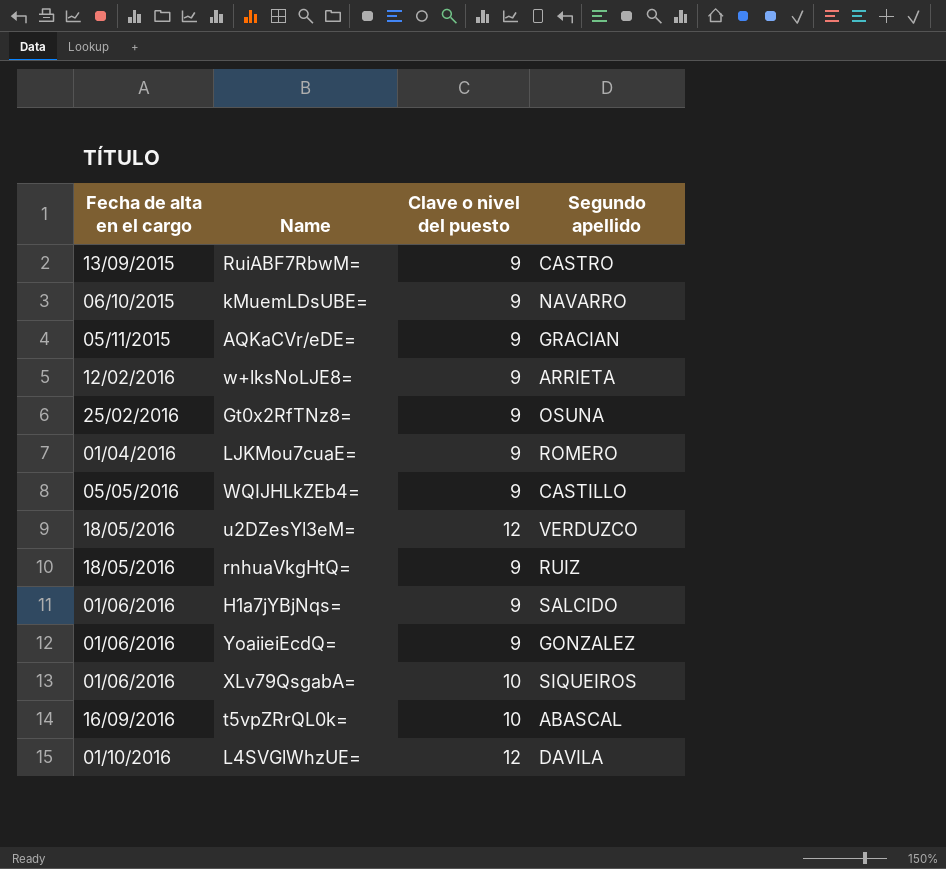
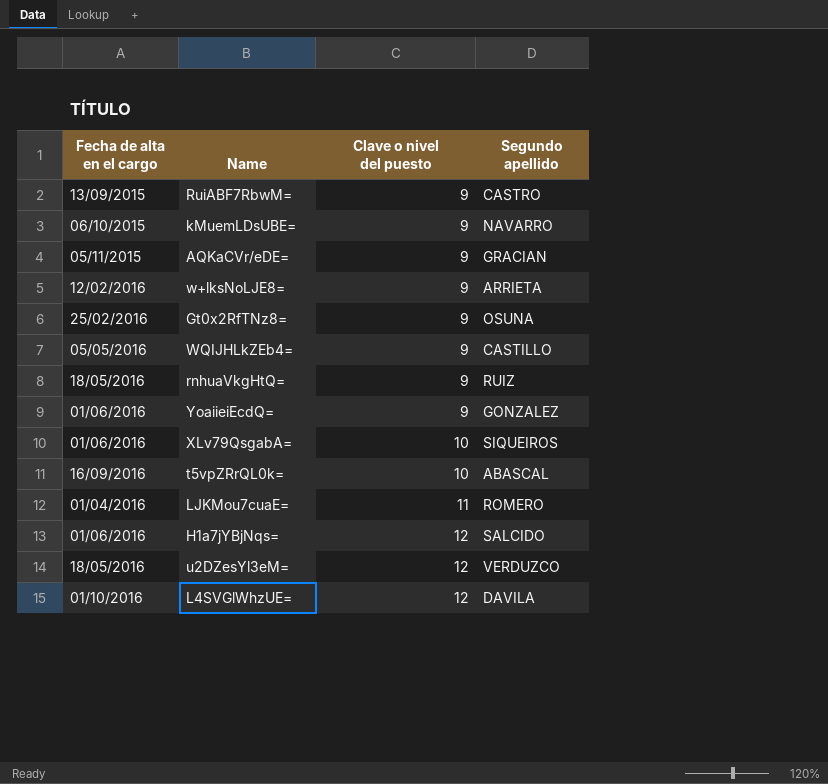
row order: Fecha de alta en el cargo ascending -> Clave o nivel del puesto ascending
LJKMou7cuaE= | Clave o nivel del puesto: 9 -> 11
H1a7jYBjNqs= | Clave o nivel del puesto: 9 -> 12

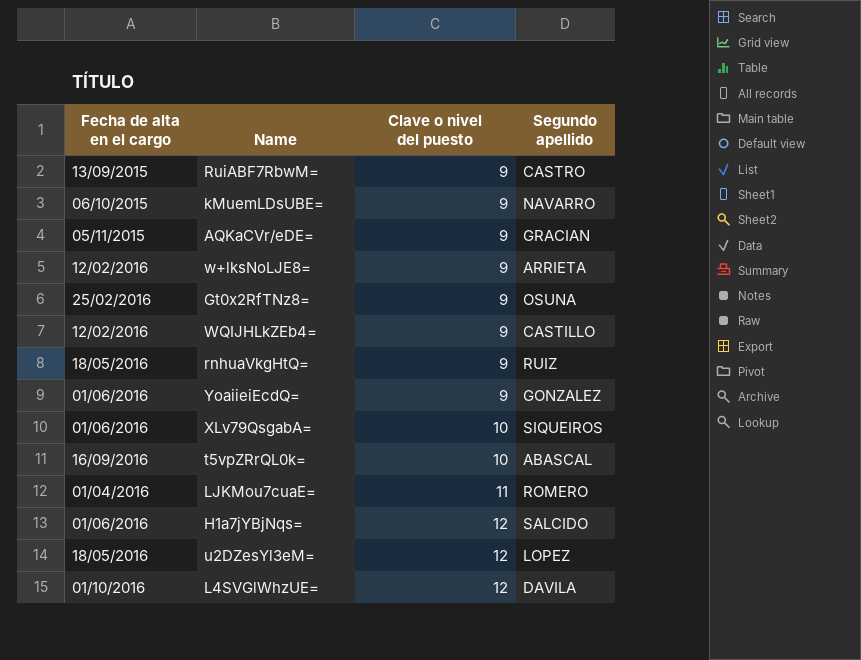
WQIJHLkZEb4= | Fecha de alta en el cargo: 05/05/2016 -> 12/02/2016
u2DZesYl3eM= | Segundo apellido: VERDUZCO -> LOPEZ

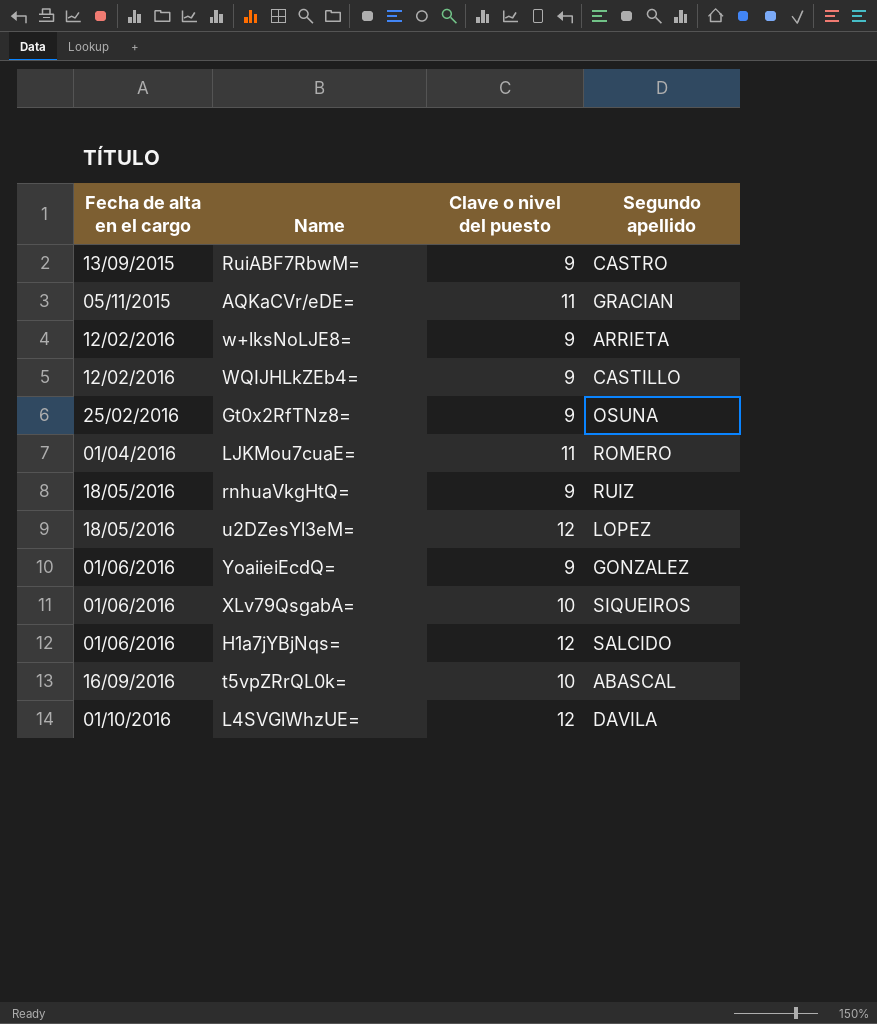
row order: Clave o nivel del puesto ascending -> Fecha de alta en el cargo ascending
row kMuemLDsUBE=: 06/10/2015 | 9 | NAVARRO -> none
AQKaCVr/eDE= | Clave o nivel del puesto: 9 -> 11

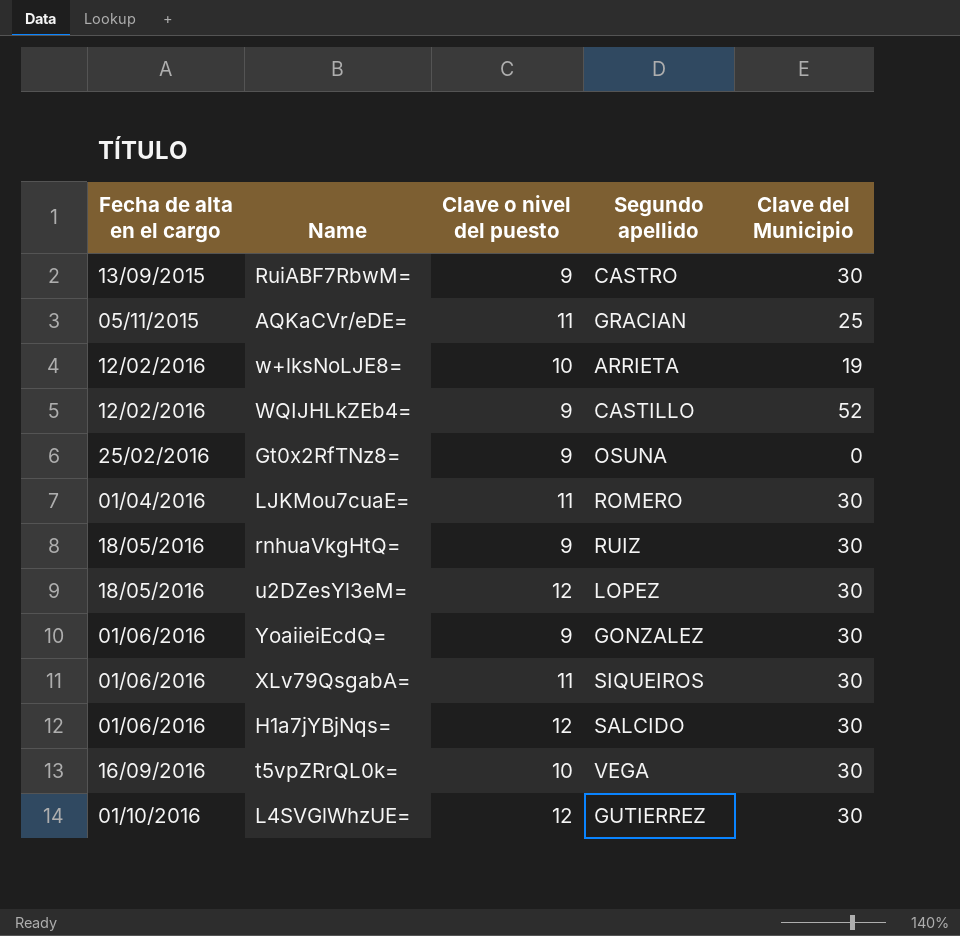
column Clave del Municipio | position: none -> 5
w+lksNoLJE8= | Clave o nivel del puesto: 9 -> 10
XLv79QsgabA= | Clave o nivel del puesto: 10 -> 11
t5vpZRrQL0k= | Segundo apellido: ABASCAL -> VEGA
L4SVGlWhzUE= | Segundo apellido: DAVILA -> GUTIERREZ

